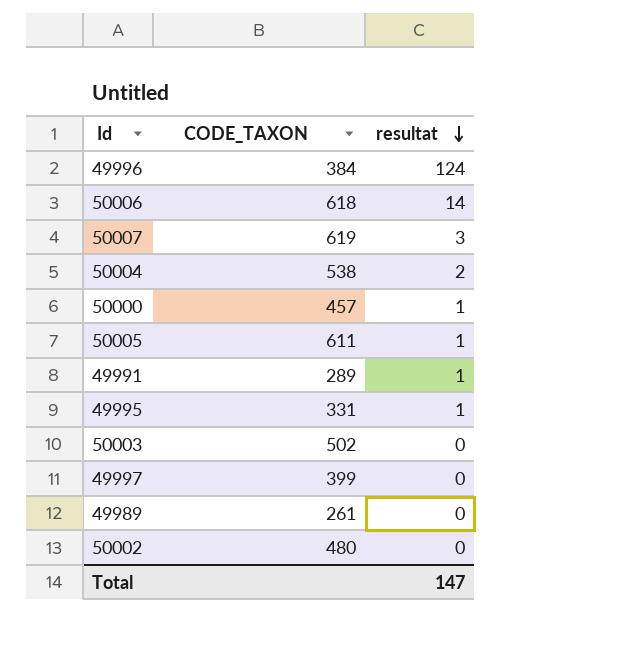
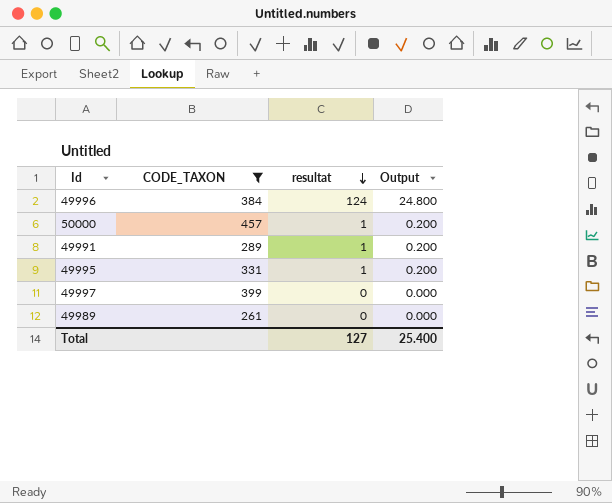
filter: none -> CODE_TAXON <= 457
column Output | formula: none -> [resultat] * 0.2
Total | resultat: 147 -> 127

